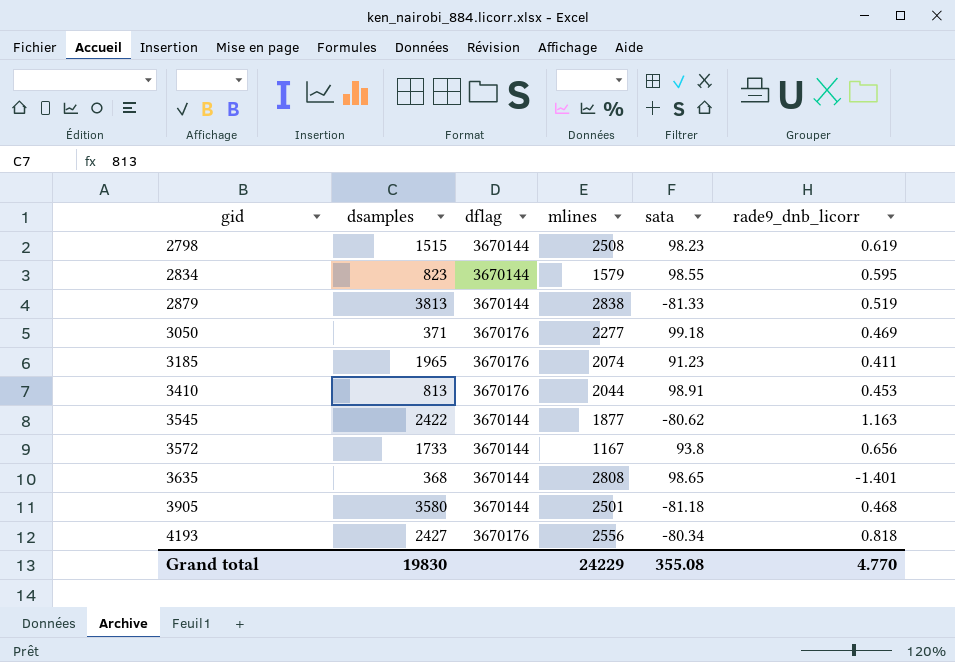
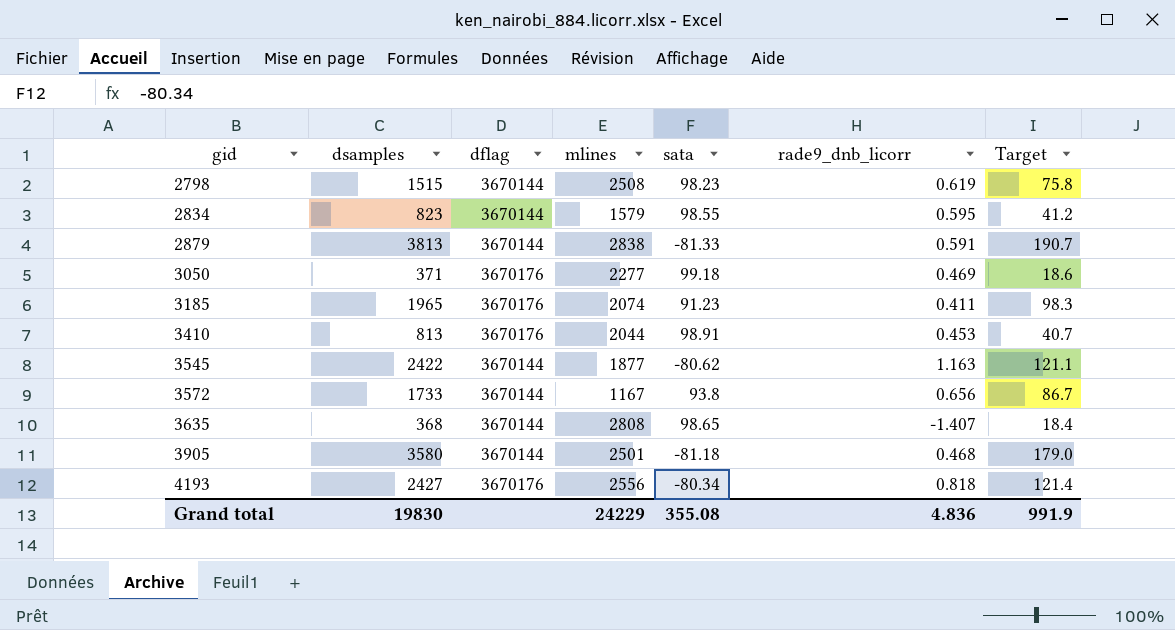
column Target | formula: none -> [dsamples] * 0.05
2879 | rade9_dnb_licorr: 0.519 -> 0.591
3635 | rade9_dnb_licorr: -1.401 -> -1.407
Grand total | rade9_dnb_licorr: 4.770 -> 4.836

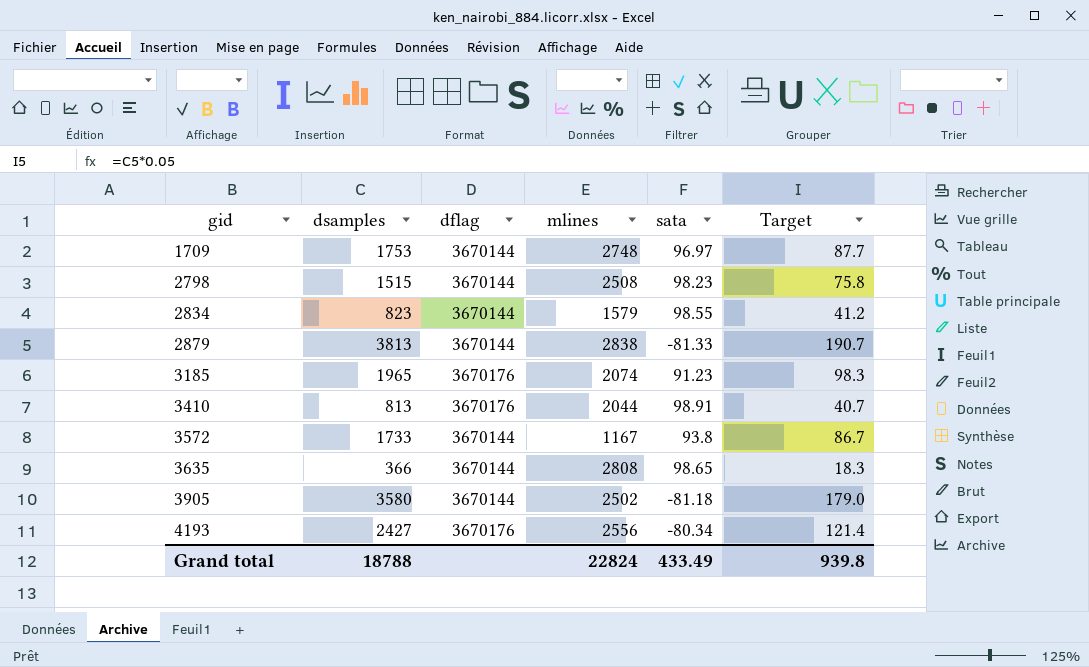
column rade9_dnb_licorr | position: 6 -> none
row 3050: 371 | 3670176 | 2277 | 99.18 | 0.469 | 18.6 -> none
row 3545: 2422 | 3670144 | 1877 | -80.62 | 1.163 | 121.1 -> none
row 1709: none -> 1753 | 3670144 | 2748 | 96.97 | 87.7
3635 | dsamples: 368 -> 366
3635 | Target: 18.4 -> 18.3
3905 | mlines: 2501 -> 2502
Grand total | dsamples: 19830 -> 18788
Grand total | mlines: 24229 -> 22824
Grand total | sata: 355.08 -> 433.49
Grand total | Target: 991.9 -> 939.8

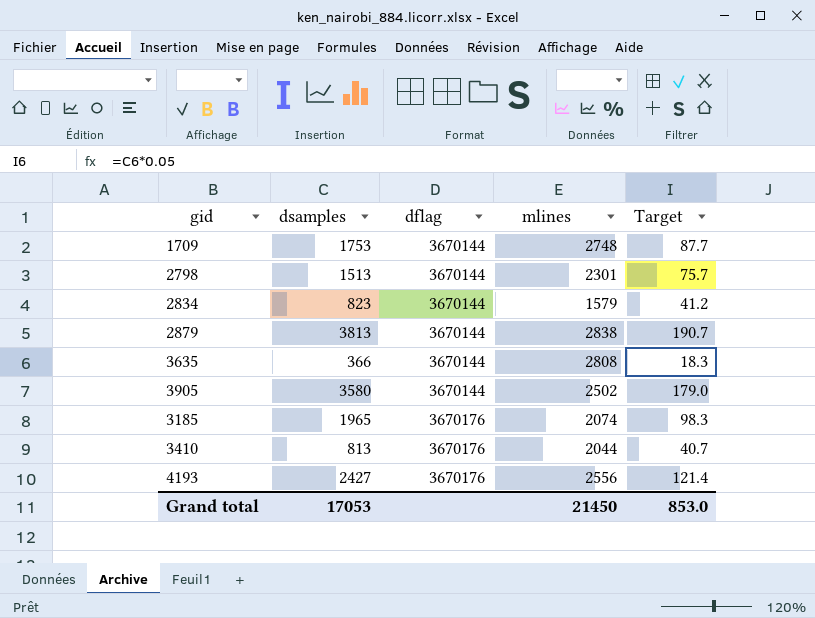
row order: gid ascending -> dflag ascending
column sata | position: 5 -> none
row 3572: 1733 | 3670144 | 1167 | 93.8 | 86.7 -> none
2798 | dsamples: 1515 -> 1513
2798 | mlines: 2508 -> 2301
2798 | Target: 75.8 -> 75.7
Grand total | dsamples: 18788 -> 17053
Grand total | mlines: 22824 -> 21450
Grand total | Target: 939.8 -> 853.0

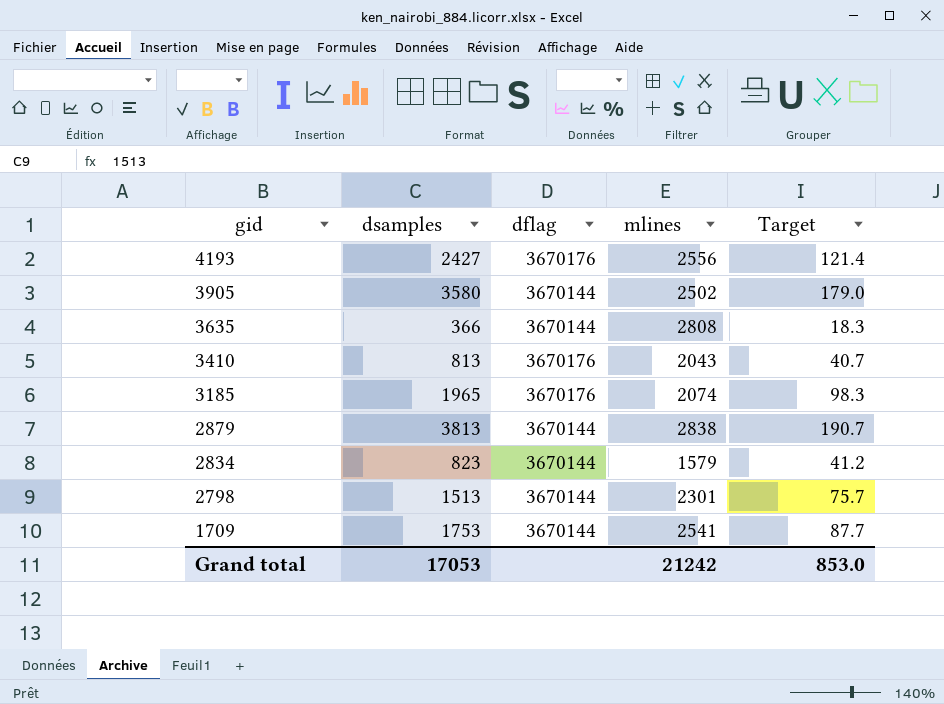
row order: dflag ascending -> gid descending
3410 | mlines: 2044 -> 2043
1709 | mlines: 2748 -> 2541
Grand total | mlines: 21450 -> 21242

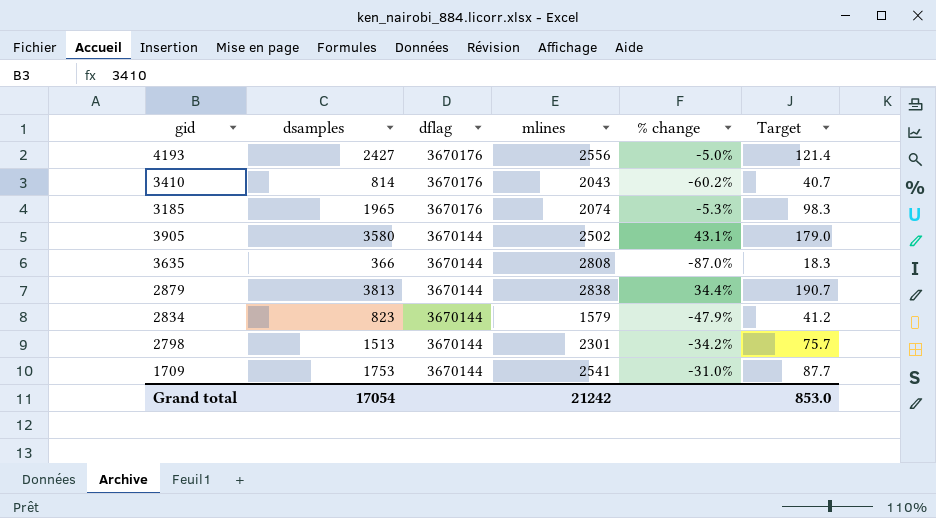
row order: gid descending -> dflag descending
column % change | formula: none -> ([dsamples] - [mlines]) / [mlines]
3410 | dsamples: 813 -> 814
Grand total | dsamples: 17053 -> 17054

